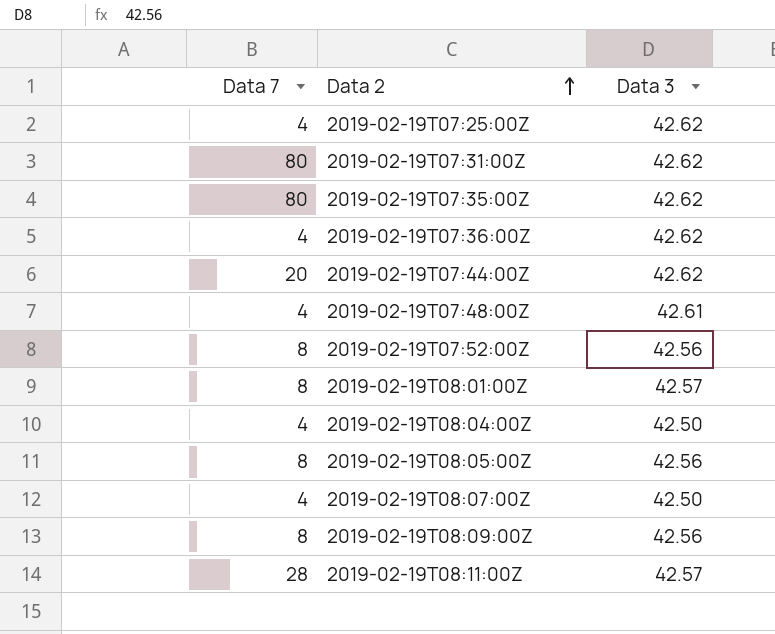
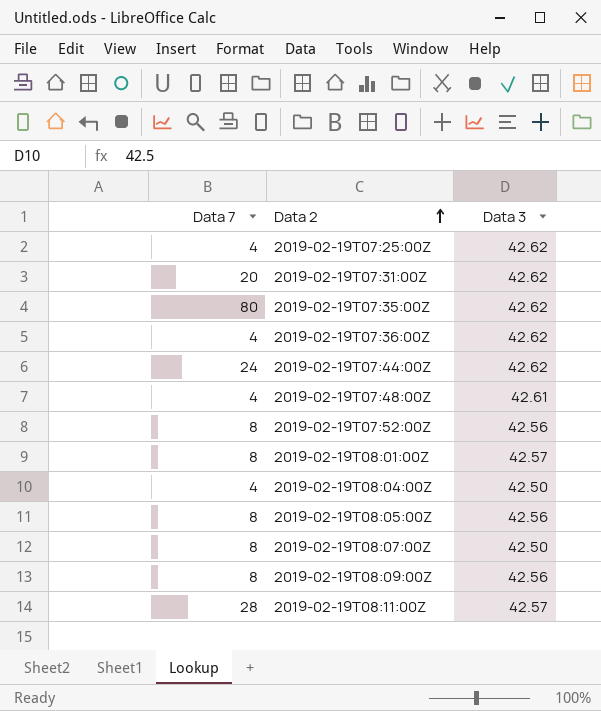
2019-02-19T07:31:00Z | Data 7: 80 -> 20
2019-02-19T07:44:00Z | Data 7: 20 -> 24
2019-02-19T08:07:00Z | Data 7: 4 -> 8

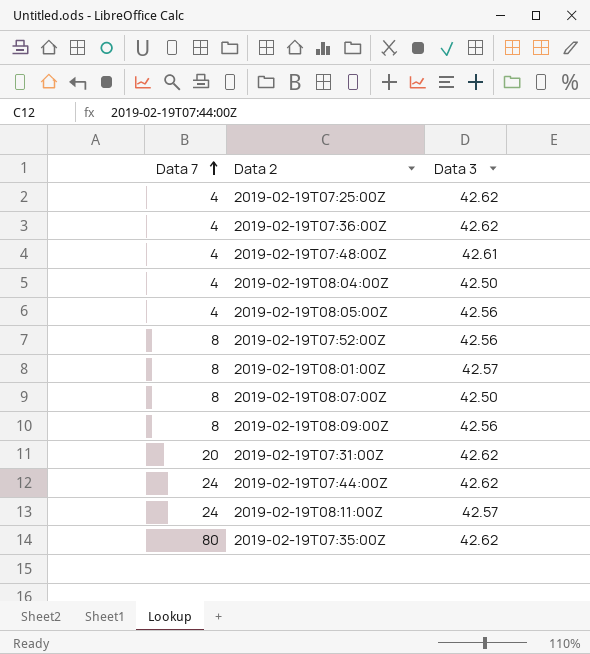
row order: Data 2 ascending -> Data 7 ascending
2019-02-19T08:05:00Z | Data 7: 8 -> 4
2019-02-19T08:11:00Z | Data 7: 28 -> 24

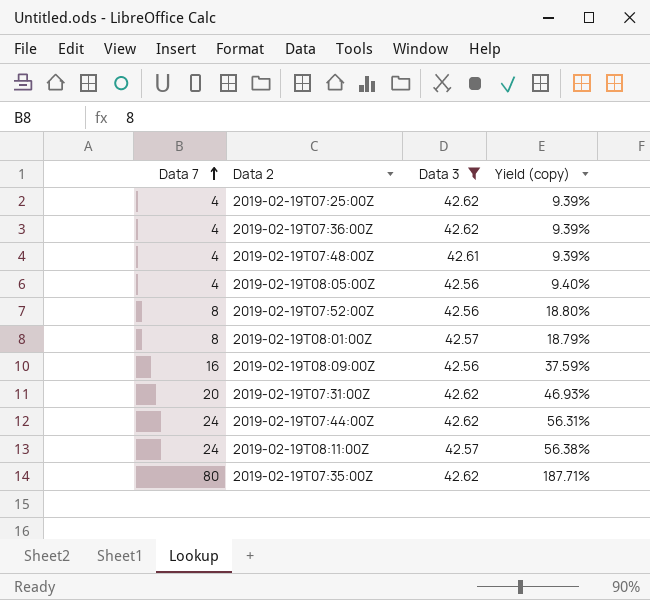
filter: none -> Data 3 != 42.50
column Yield (copy) | formula: none -> [Data 7] / [Data 3]
2019-02-19T08:09:00Z | Data 7: 8 -> 16

